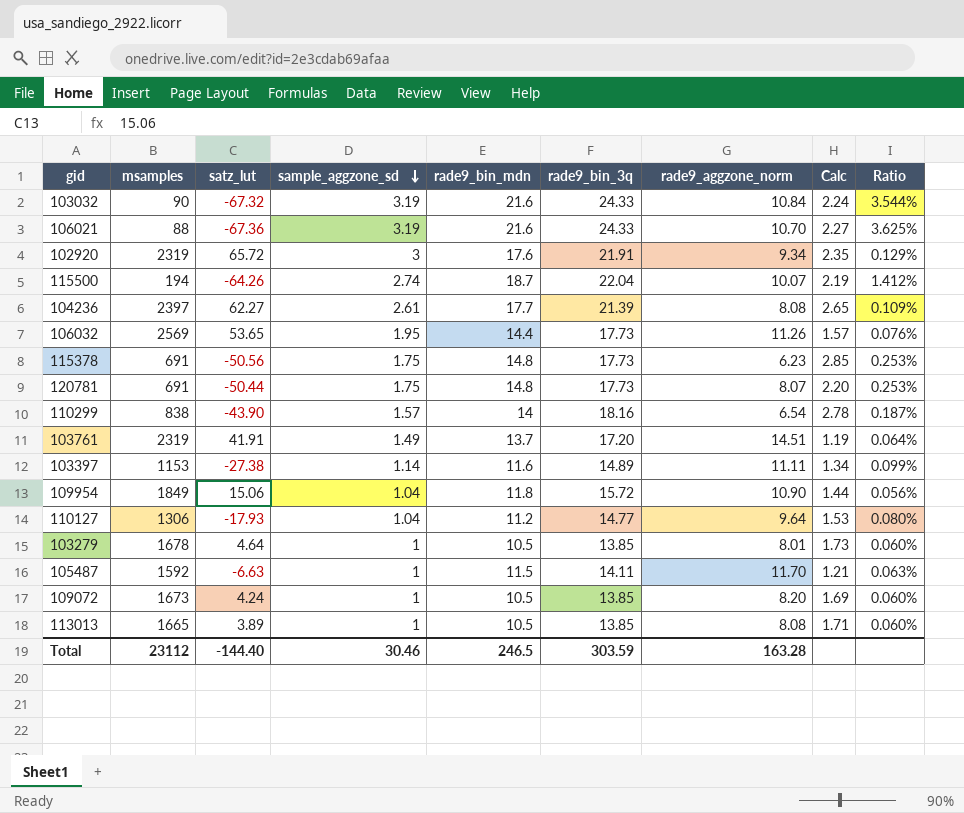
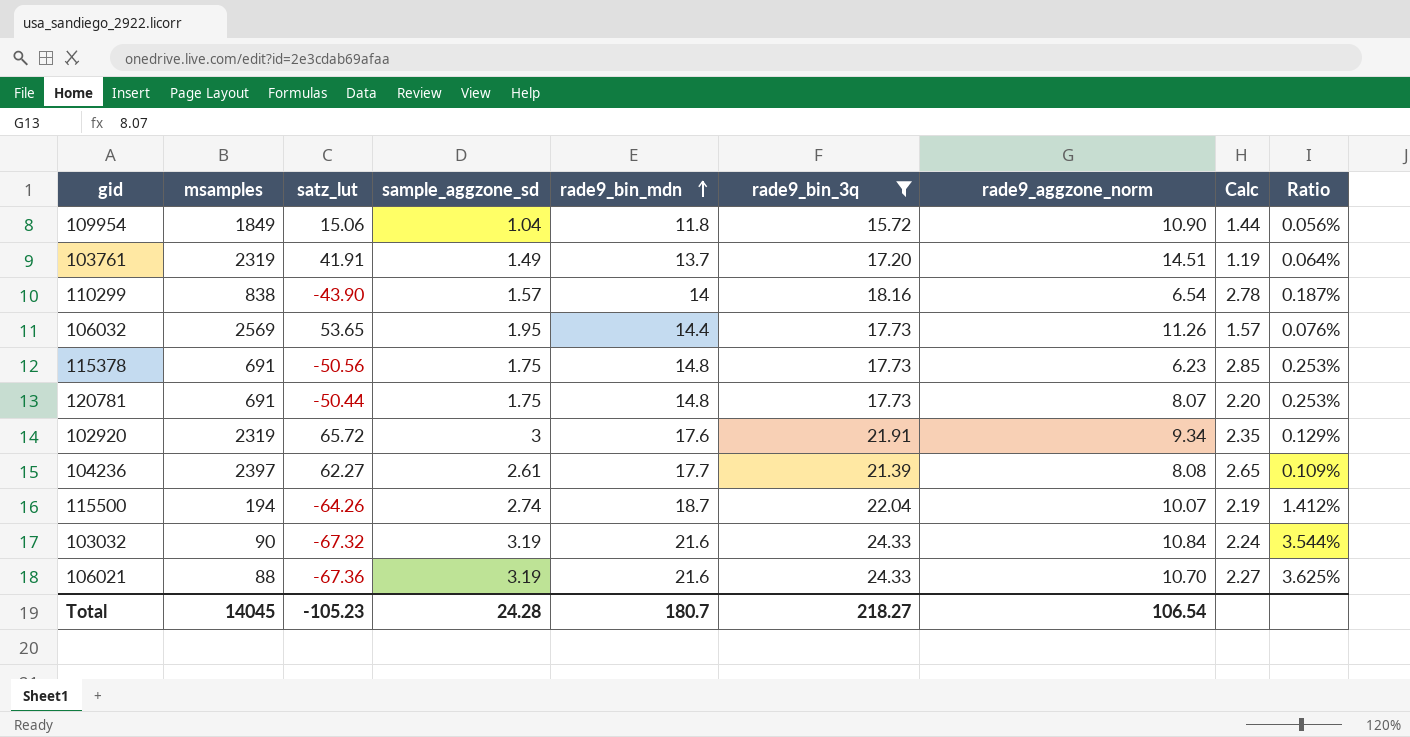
filter: none -> rade9_bin_3q >= 15.72
row order: sample_aggzone_sd descending -> rade9_bin_mdn ascending
Total | msamples: 23112 -> 14045
Total | satz_lut: -144.40 -> -105.23
Total | sample_aggzone_sd: 30.46 -> 24.28
Total | rade9_bin_mdn: 246.5 -> 180.7
Total | rade9_bin_3q: 303.59 -> 218.27
Total | rade9_aggzone_norm: 163.28 -> 106.54

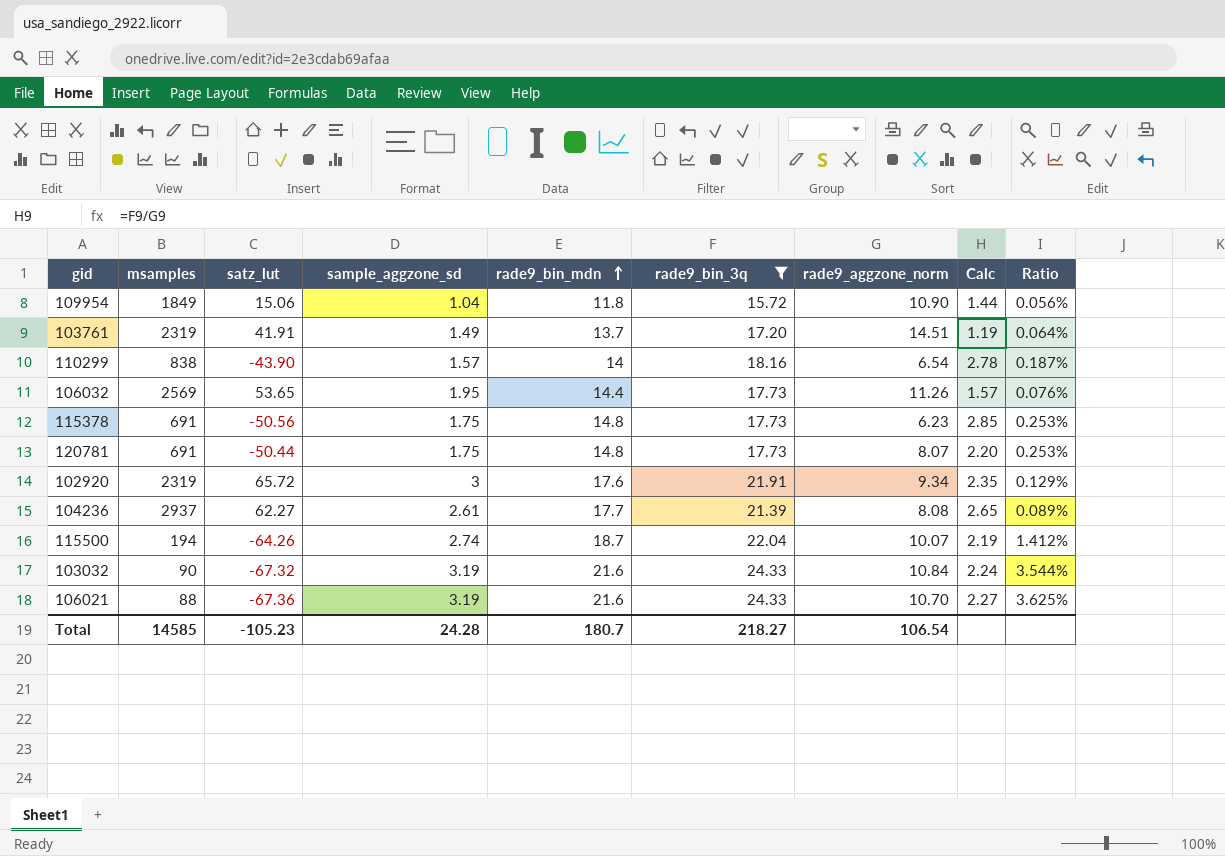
104236 | msamples: 2397 -> 2937
104236 | Ratio: 0.109% -> 0.089%
Total | msamples: 14045 -> 14585

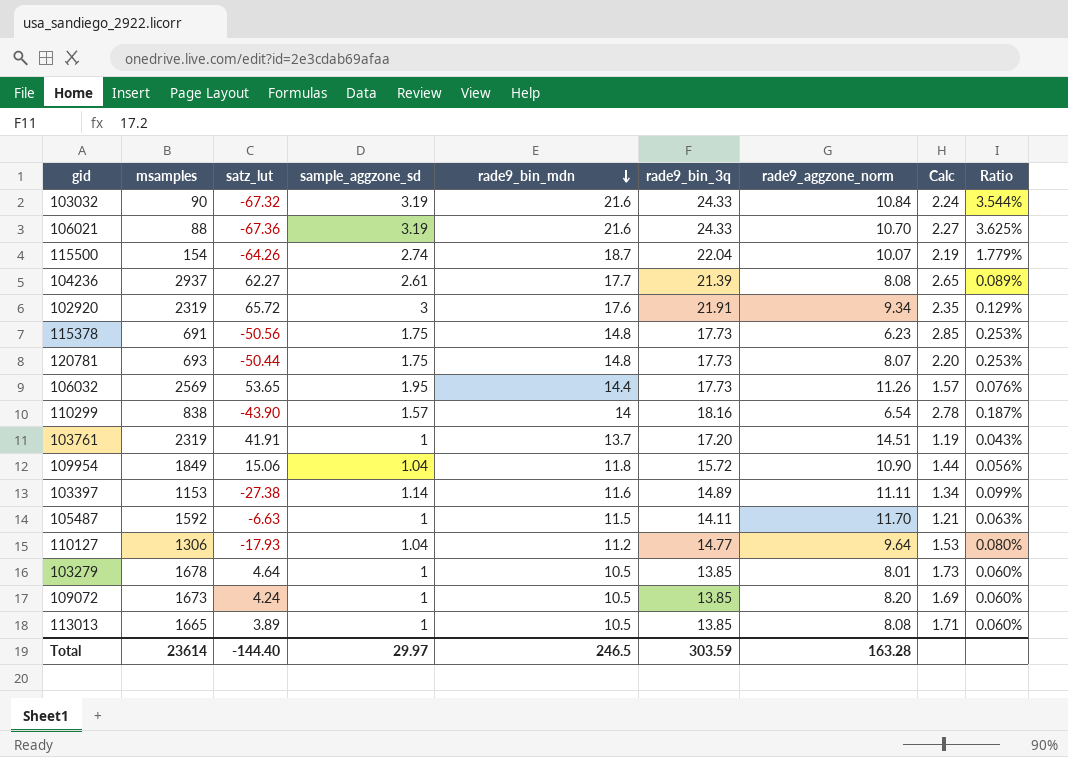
filter: rade9_bin_3q >= 15.72 -> none
row order: rade9_bin_mdn ascending -> rade9_bin_mdn descending
115500 | msamples: 194 -> 154
115500 | Ratio: 1.412% -> 1.779%
120781 | msamples: 691 -> 693
103761 | sample_aggzone_sd: 1.49 -> 1
103761 | Ratio: 0.064% -> 0.043%
Total | msamples: 14585 -> 23614
Total | satz_lut: -105.23 -> -144.40
Total | sample_aggzone_sd: 24.28 -> 29.97
Total | rade9_bin_mdn: 180.7 -> 246.5
Total | rade9_bin_3q: 218.27 -> 303.59
Total | rade9_aggzone_norm: 106.54 -> 163.28

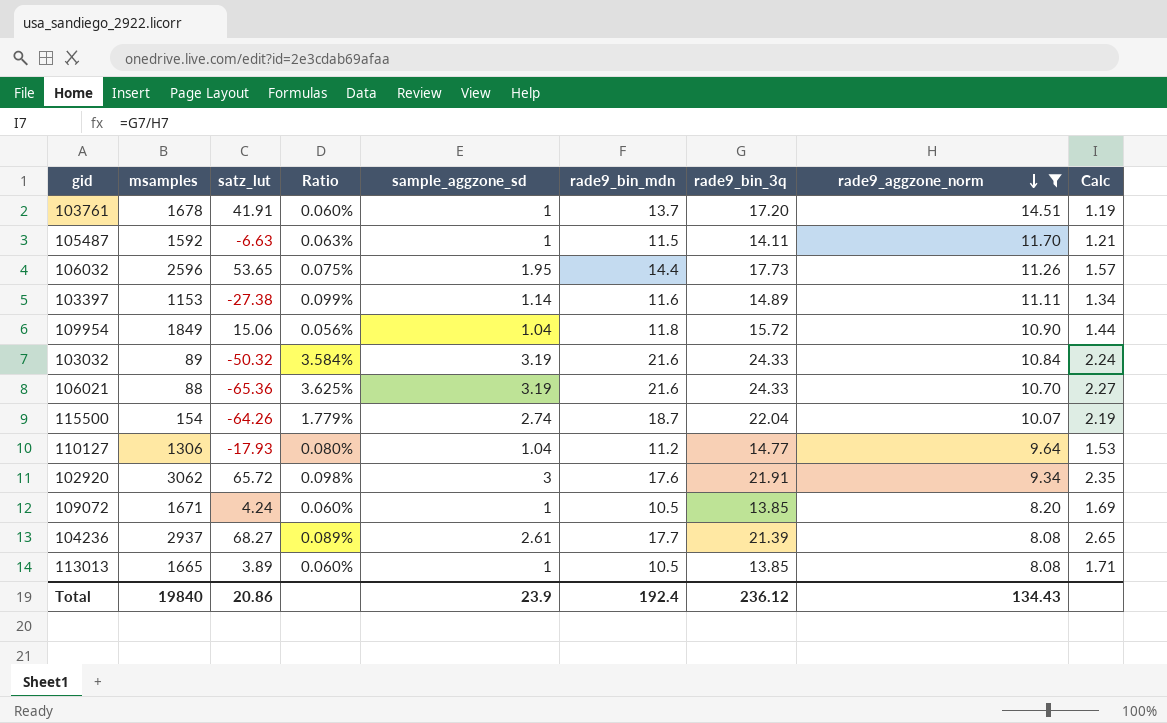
filter: none -> rade9_aggzone_norm >= 8.08
row order: rade9_bin_mdn descending -> rade9_aggzone_norm descending
column Ratio | position: 9 -> 4
103761 | msamples: 2319 -> 1678
103761 | Ratio: 0.043% -> 0.060%
106032 | msamples: 2569 -> 2596
106032 | Ratio: 0.076% -> 0.075%
103032 | msamples: 90 -> 89
103032 | satz_lut: -67.32 -> -50.32
103032 | Ratio: 3.544% -> 3.584%
106021 | satz_lut: -67.36 -> -65.36
102920 | msamples: 2319 -> 3062
102920 | Ratio: 0.129% -> 0.098%
109072 | msamples: 1673 -> 1671
104236 | satz_lut: 62.27 -> 68.27
Total | msamples: 23614 -> 19840
Total | satz_lut: -144.40 -> 20.86
Total | sample_aggzone_sd: 29.97 -> 23.9
Total | rade9_bin_mdn: 246.5 -> 192.4
Total | rade9_bin_3q: 303.59 -> 236.12
Total | rade9_aggzone_norm: 163.28 -> 134.43

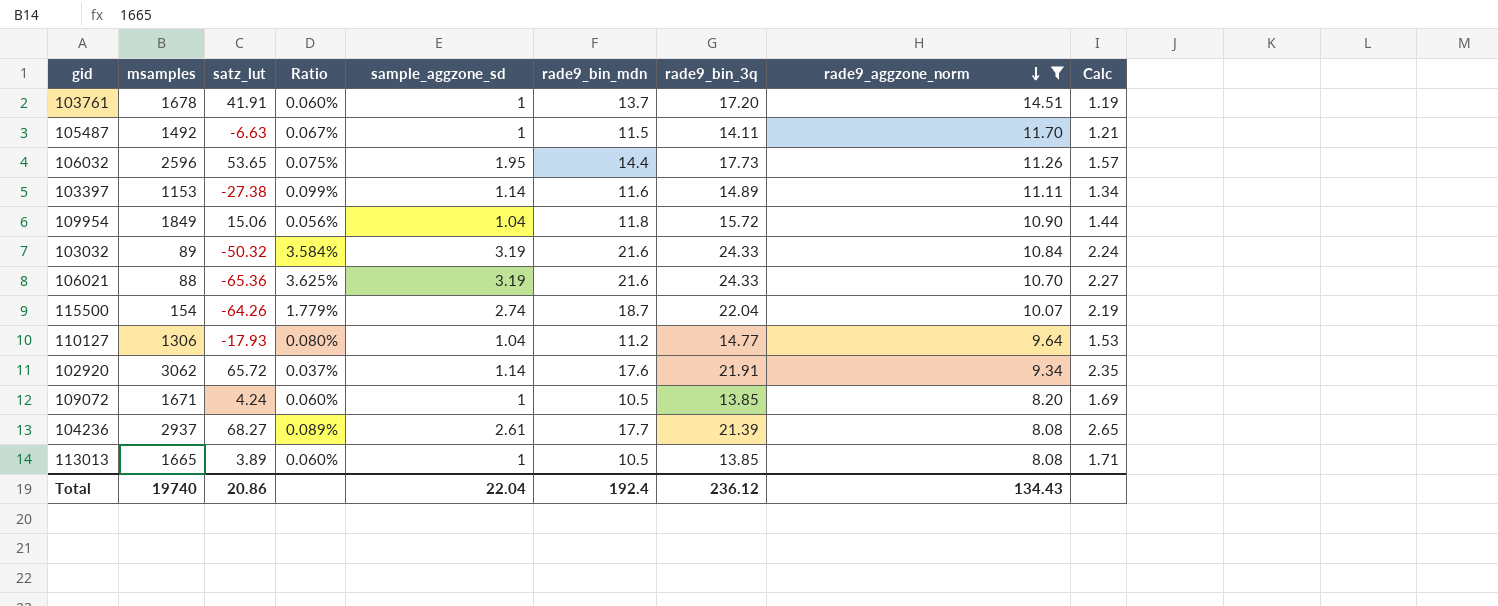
105487 | msamples: 1592 -> 1492
105487 | Ratio: 0.063% -> 0.067%
102920 | Ratio: 0.098% -> 0.037%
102920 | sample_aggzone_sd: 3 -> 1.14
Total | msamples: 19840 -> 19740
Total | sample_aggzone_sd: 23.9 -> 22.04

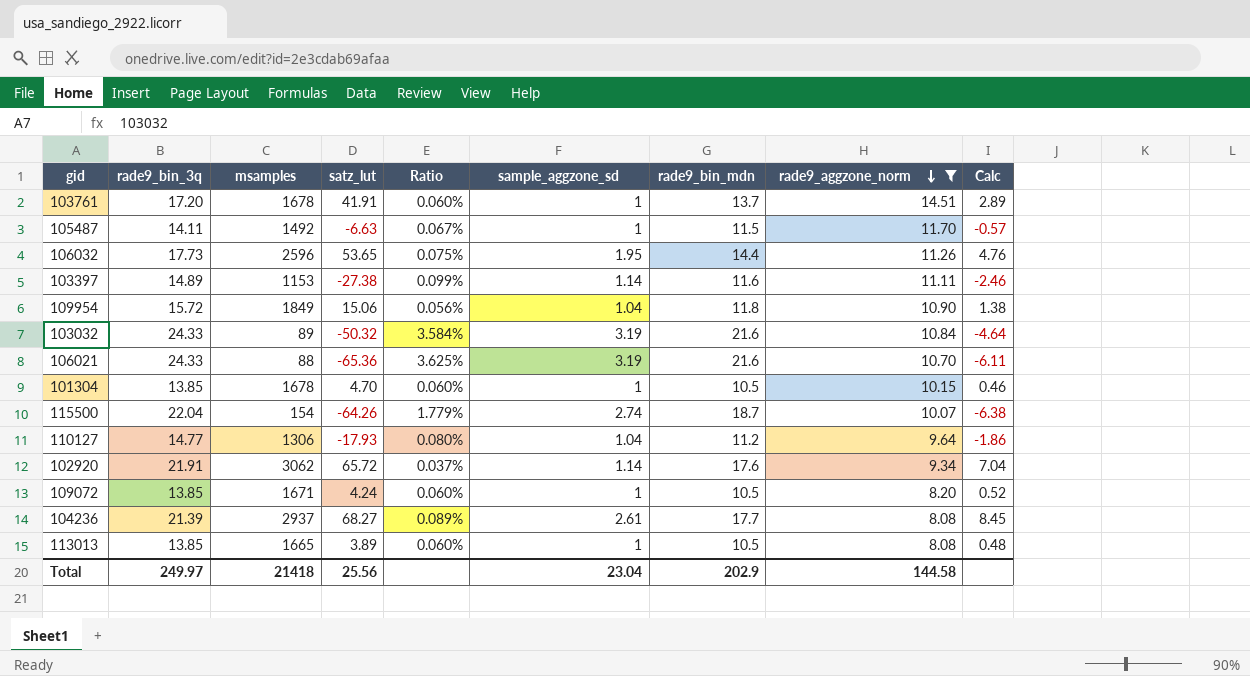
column rade9_bin_3q | position: 7 -> 2
column Calc | formula: [rade9_bin_3q] / [rade9_aggzone_norm] -> [satz_lut] / [rade9_aggzone_norm]
row 101304: none -> 13.85 | 1678 | 4.70 | 0.060% | 1 | 10.5 | 10.15 | 0.46
Total | rade9_bin_3q: 236.12 -> 249.97
Total | msamples: 19740 -> 21418
Total | satz_lut: 20.86 -> 25.56
Total | sample_aggzone_sd: 22.04 -> 23.04
Total | rade9_bin_mdn: 192.4 -> 202.9
Total | rade9_aggzone_norm: 134.43 -> 144.58

